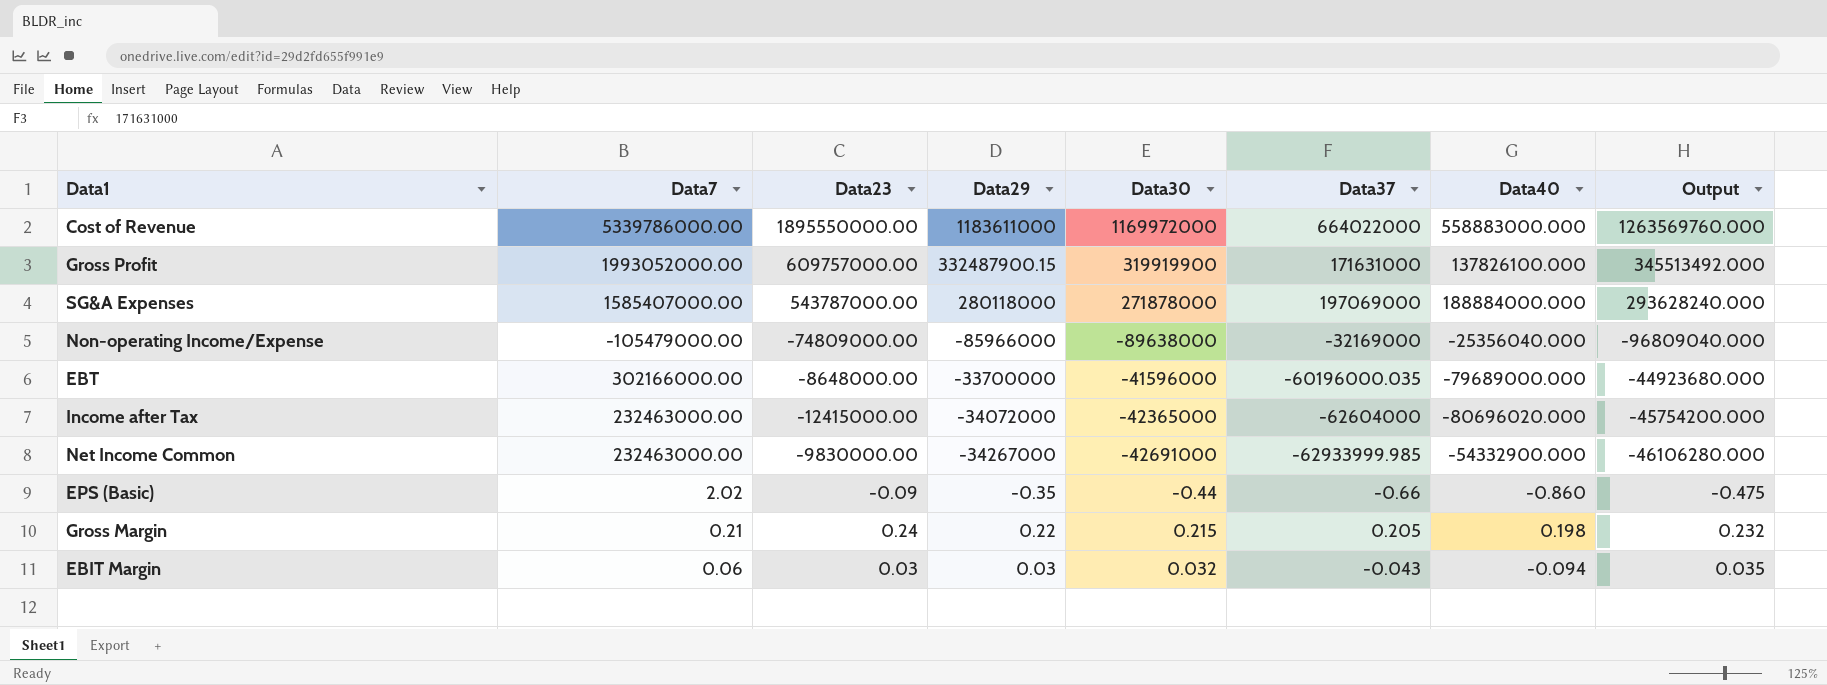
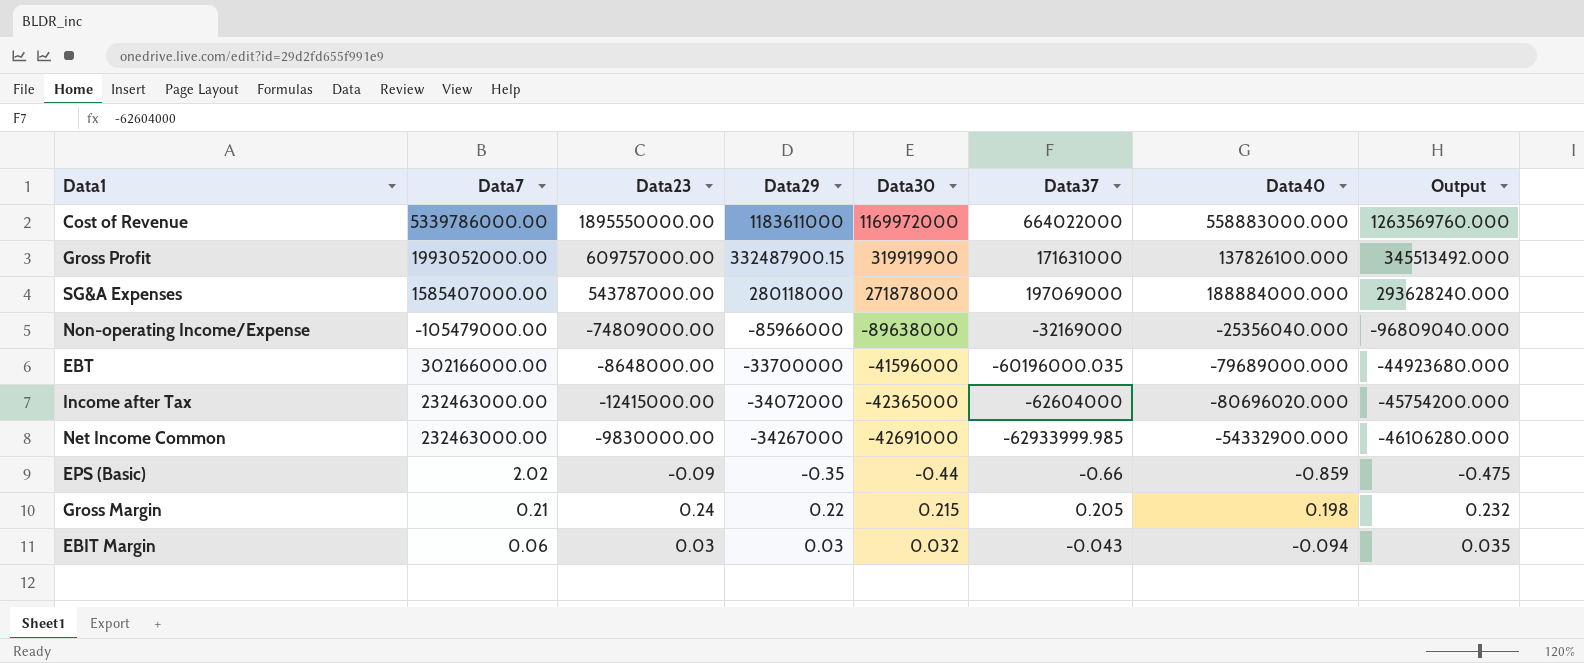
EPS (Basic) | Data40: -0.860 -> -0.859

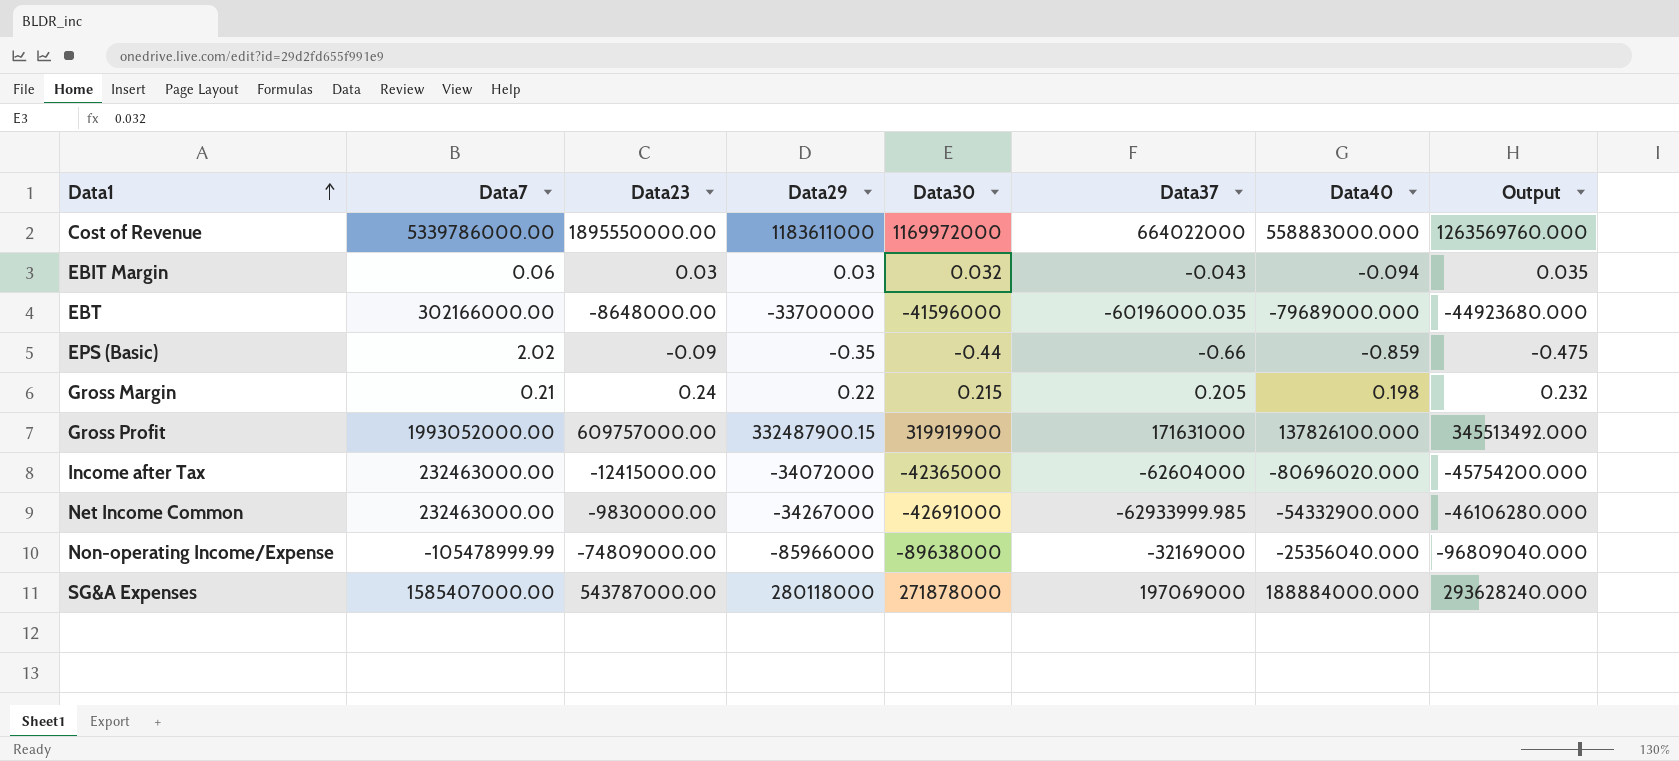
row order: none -> Data1 ascending
Non-operating Income/Expense | Data7: -105479000.00 -> -105478999.99

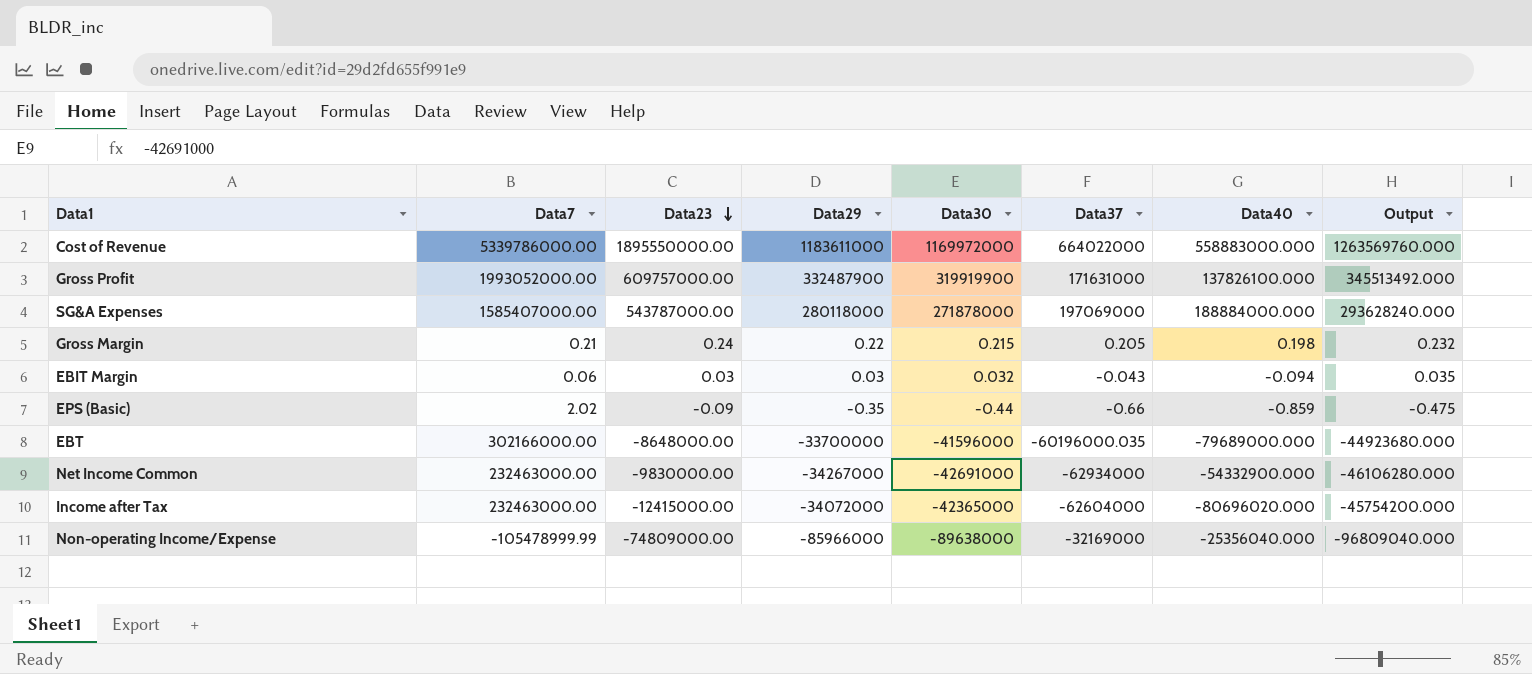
row order: Data1 ascending -> Data23 descending
Gross Profit | Data29: 332487900.15 -> 332487900
Net Income Common | Data37: -62933999.985 -> -62934000

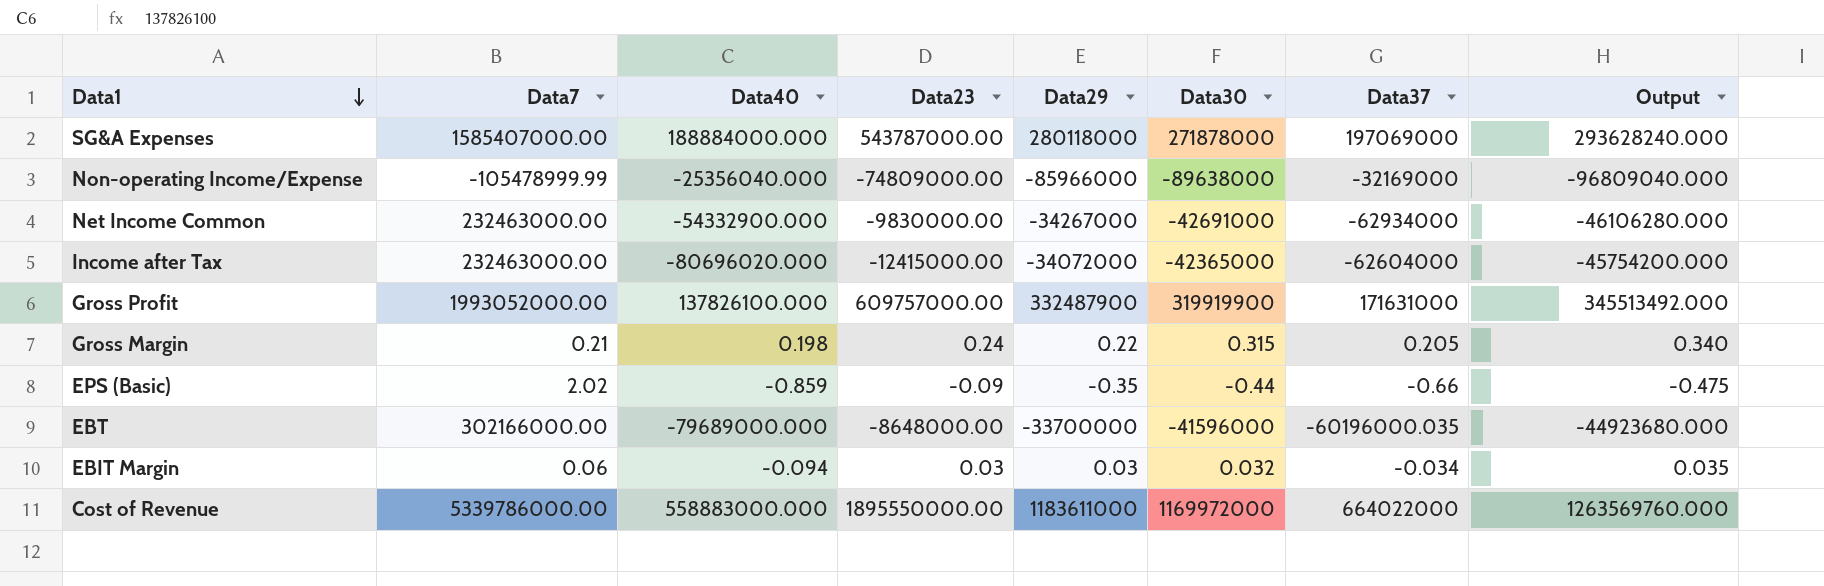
row order: Data23 descending -> Data1 descending
column Data40 | position: 7 -> 3
Gross Margin | Data30: 0.215 -> 0.315
Gross Margin | Output: 0.232 -> 0.340
EBIT Margin | Data37: -0.043 -> -0.034

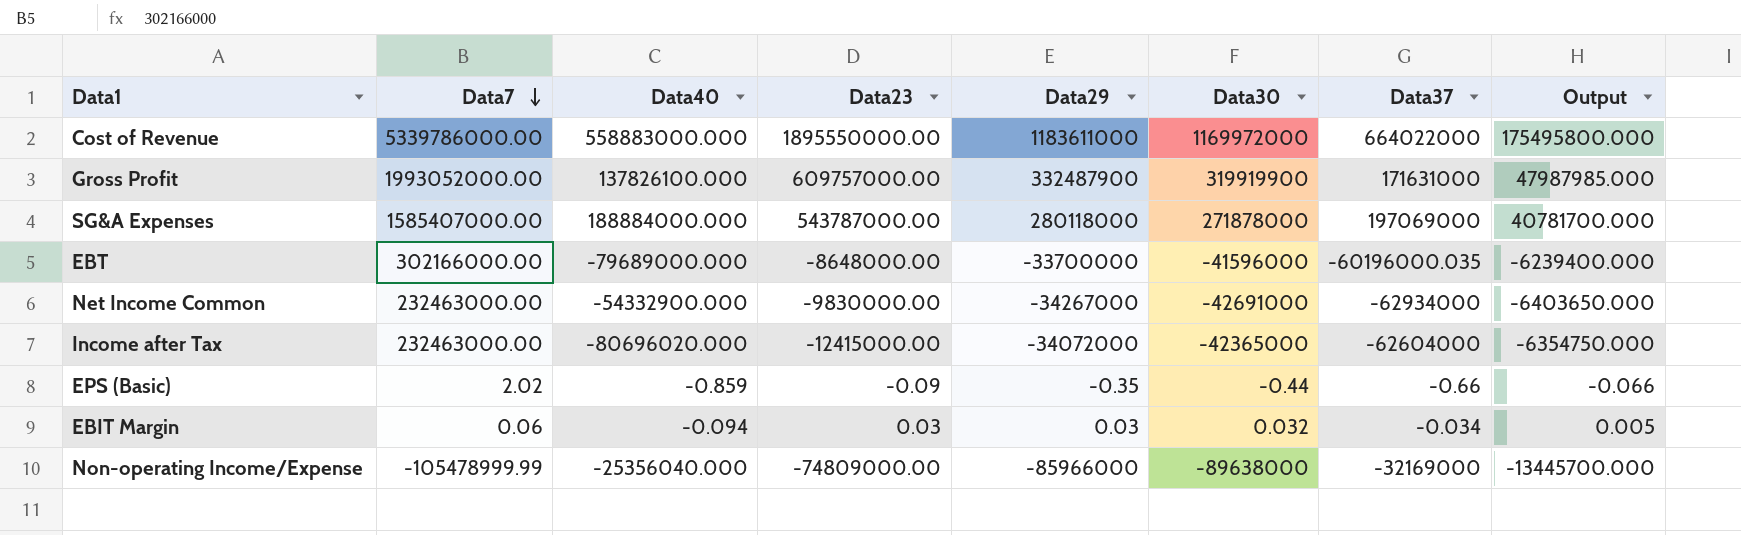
row order: Data1 descending -> Data7 descending
column Output | formula: [Data30] * 1.08 -> [Data30] * 0.15
row Gross Margin: 0.21 | 0.198 | 0.24 | 0.22 | 0.315 | 0.205 | 0.340 -> none

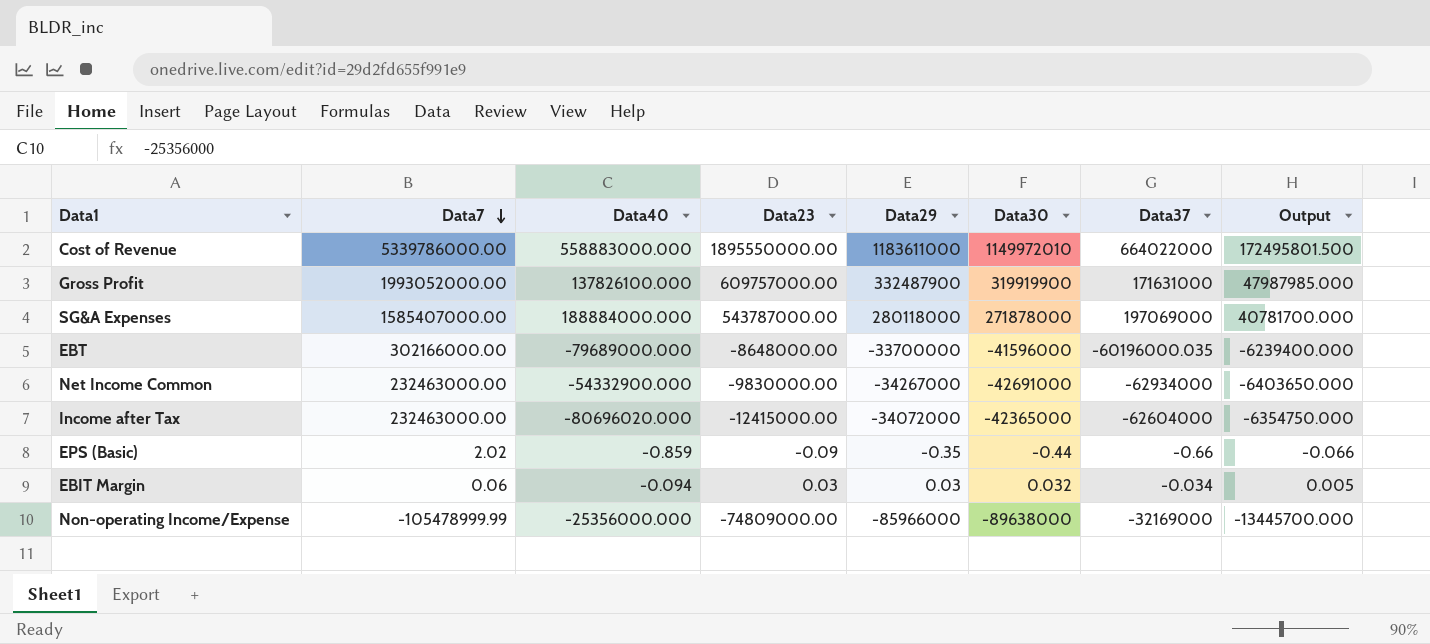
Cost of Revenue | Data30: 1169972000 -> 1149972010
Cost of Revenue | Output: 175495800.000 -> 172495801.500
Non-operating Income/Expense | Data40: -25356040.000 -> -25356000.000

